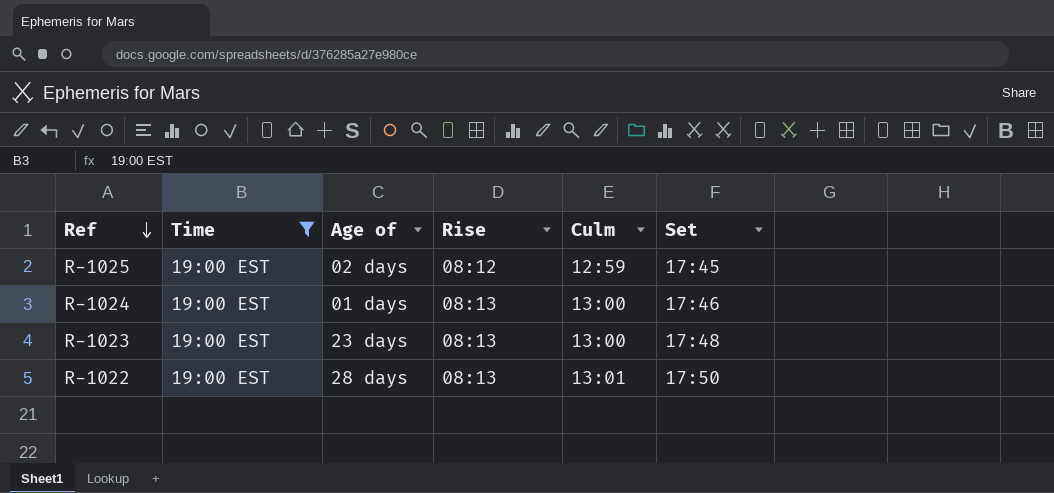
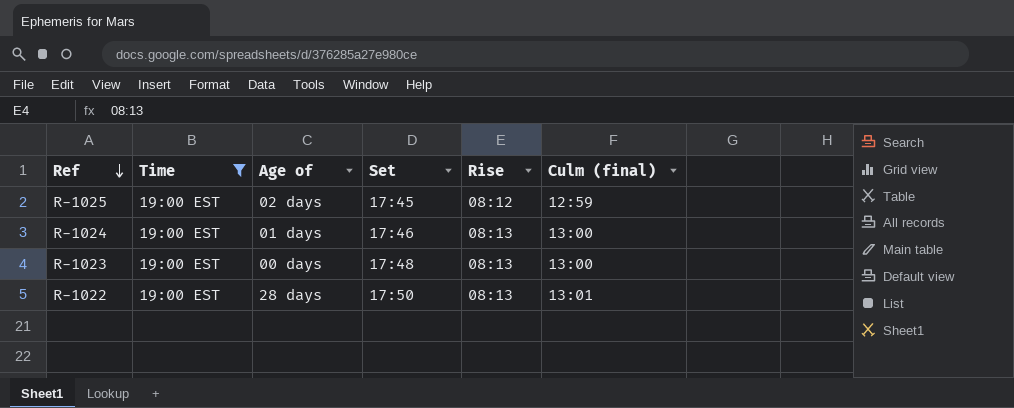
column Set | position: 6 -> 4
column name: Culm -> Culm (final)
R-1023 | Age of: 23 days -> 00 days

